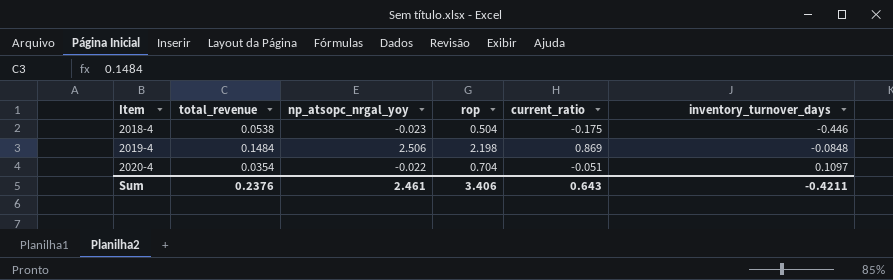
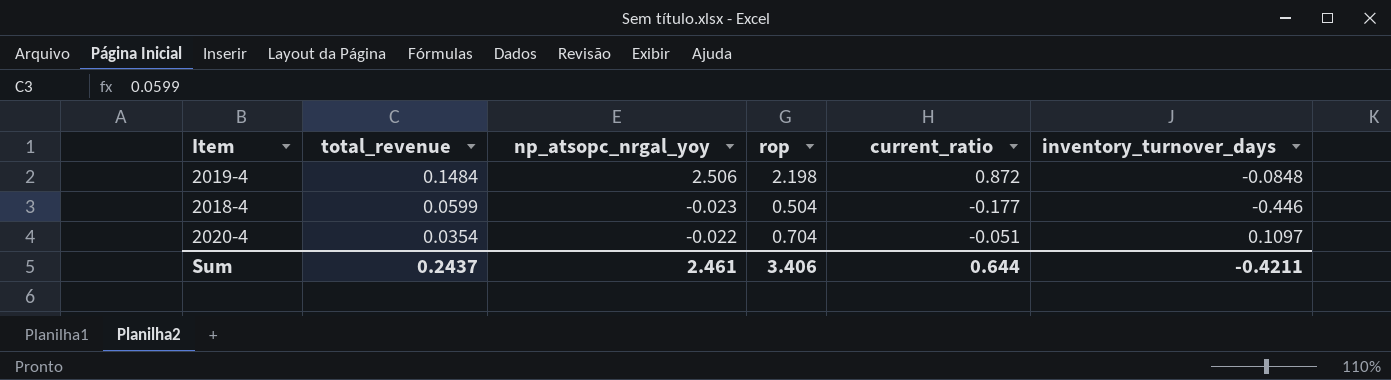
row order: Item ascending -> total_revenue descending
2019-4 | current_ratio: 0.869 -> 0.872
2018-4 | total_revenue: 0.0538 -> 0.0599
2018-4 | current_ratio: -0.175 -> -0.177
Sum | total_revenue: 0.2376 -> 0.2437
Sum | current_ratio: 0.643 -> 0.644

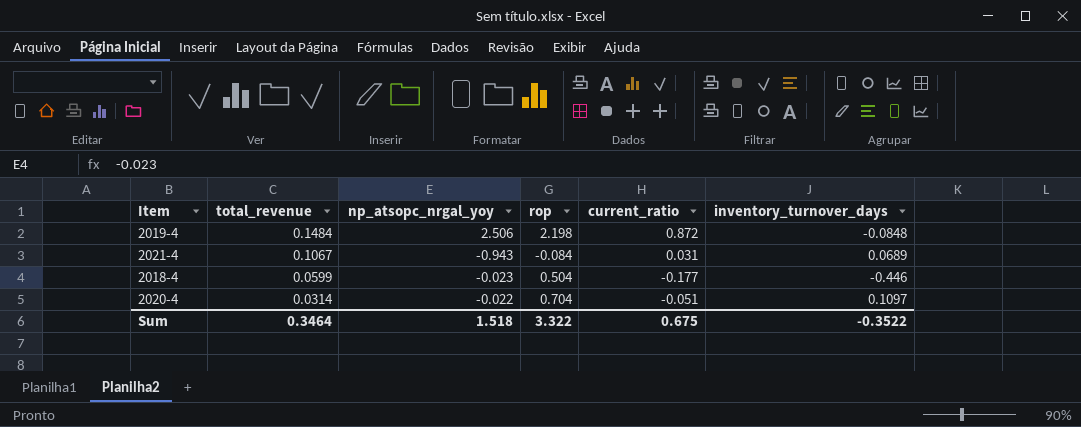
row 2021-4: none -> 0.1067 | -0.943 | -0.084 | 0.031 | 0.0689
2020-4 | total_revenue: 0.0354 -> 0.0314
Sum | total_revenue: 0.2437 -> 0.3464
Sum | np_atsopc_nrgal_yoy: 2.461 -> 1.518
Sum | rop: 3.406 -> 3.322
Sum | current_ratio: 0.644 -> 0.675
Sum | inventory_turnover_days: -0.4211 -> -0.3522

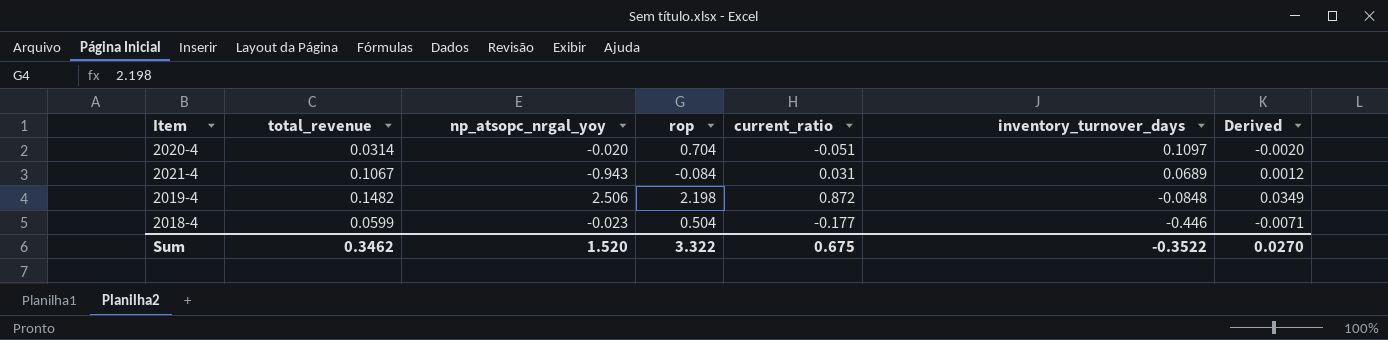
row order: total_revenue descending -> inventory_turnover_days descending
column Derived | formula: none -> [current_ratio] * 0.04
2020-4 | np_atsopc_nrgal_yoy: -0.022 -> -0.020
2019-4 | total_revenue: 0.1484 -> 0.1482
Sum | total_revenue: 0.3464 -> 0.3462
Sum | np_atsopc_nrgal_yoy: 1.518 -> 1.520

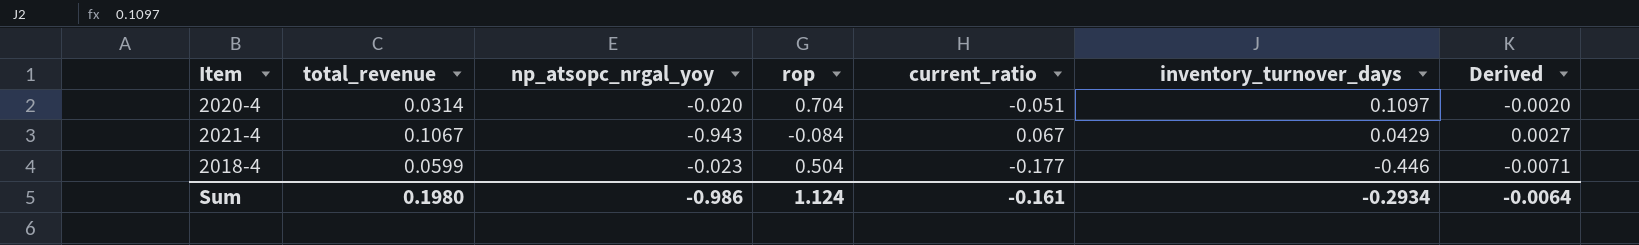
row 2019-4: 0.1482 | 2.506 | 2.198 | 0.872 | -0.0848 | 0.0349 -> none
2021-4 | current_ratio: 0.031 -> 0.067
2021-4 | inventory_turnover_days: 0.0689 -> 0.0429
2021-4 | Derived: 0.0012 -> 0.0027
Sum | total_revenue: 0.3462 -> 0.1980
Sum | np_atsopc_nrgal_yoy: 1.520 -> -0.986
Sum | rop: 3.322 -> 1.124
Sum | current_ratio: 0.675 -> -0.161
Sum | inventory_turnover_days: -0.3522 -> -0.2934
Sum | Derived: 0.0270 -> -0.0064

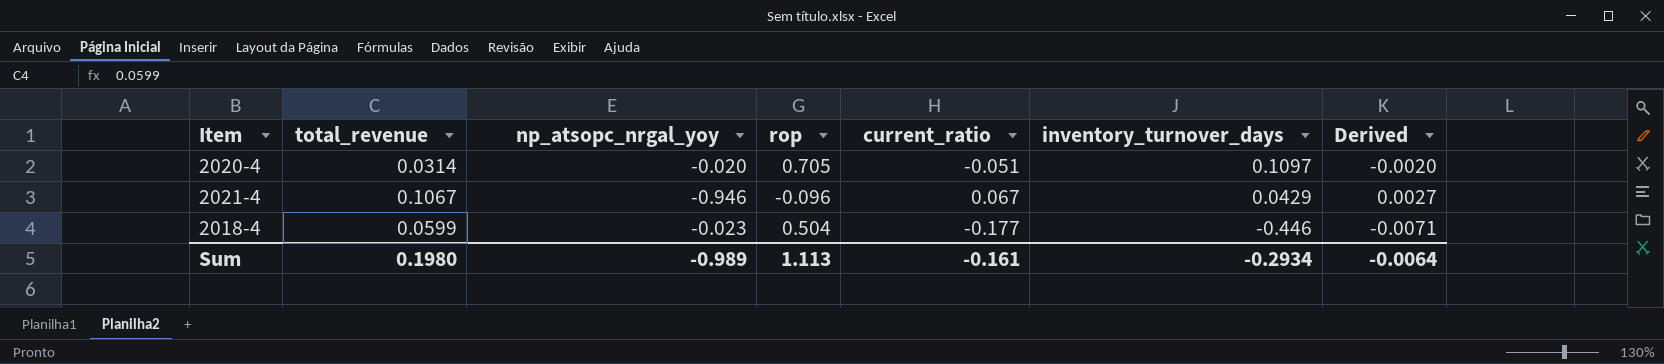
2020-4 | rop: 0.704 -> 0.705
2021-4 | np_atsopc_nrgal_yoy: -0.943 -> -0.946
2021-4 | rop: -0.084 -> -0.096
Sum | np_atsopc_nrgal_yoy: -0.986 -> -0.989
Sum | rop: 1.124 -> 1.113

